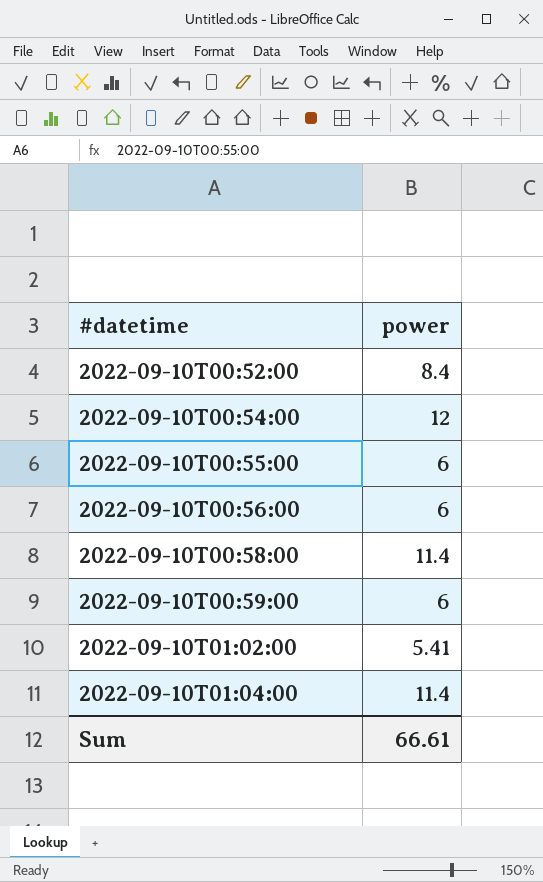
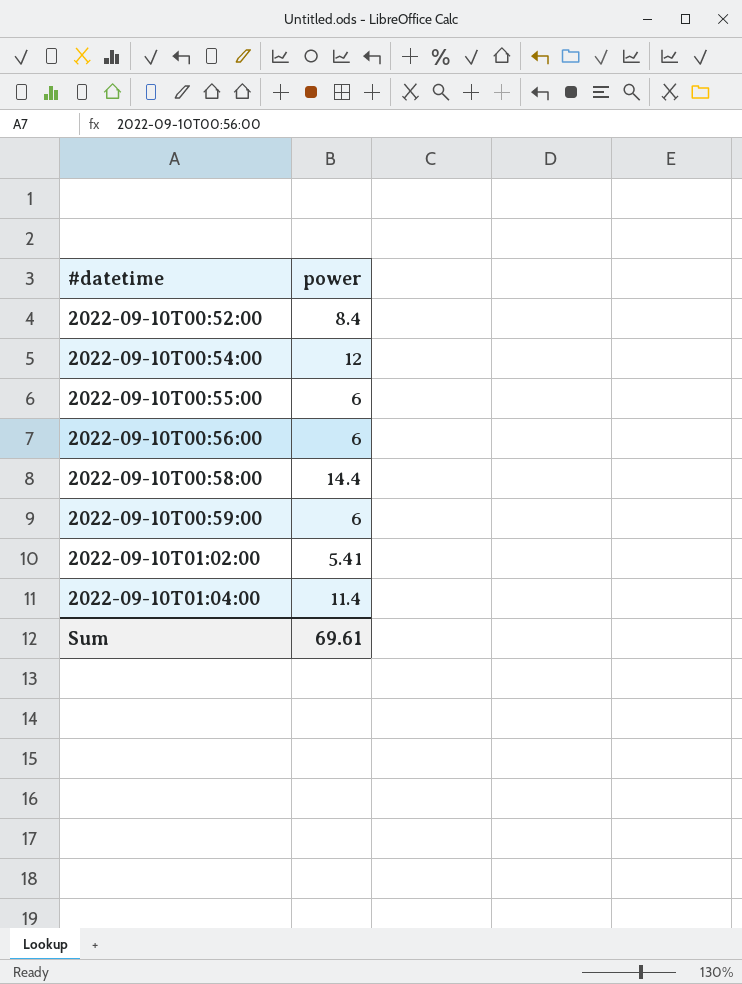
2022-09-10T00:58:00 | power: 11.4 -> 14.4
Sum | power: 66.61 -> 69.61

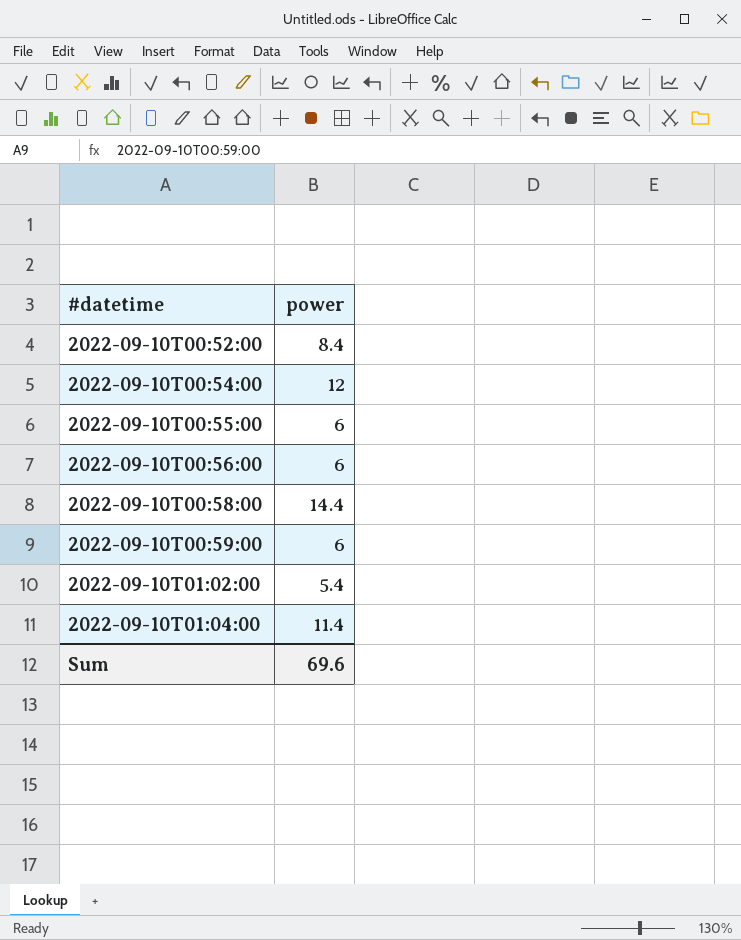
2022-09-10T01:02:00 | power: 5.41 -> 5.4
Sum | power: 69.61 -> 69.6

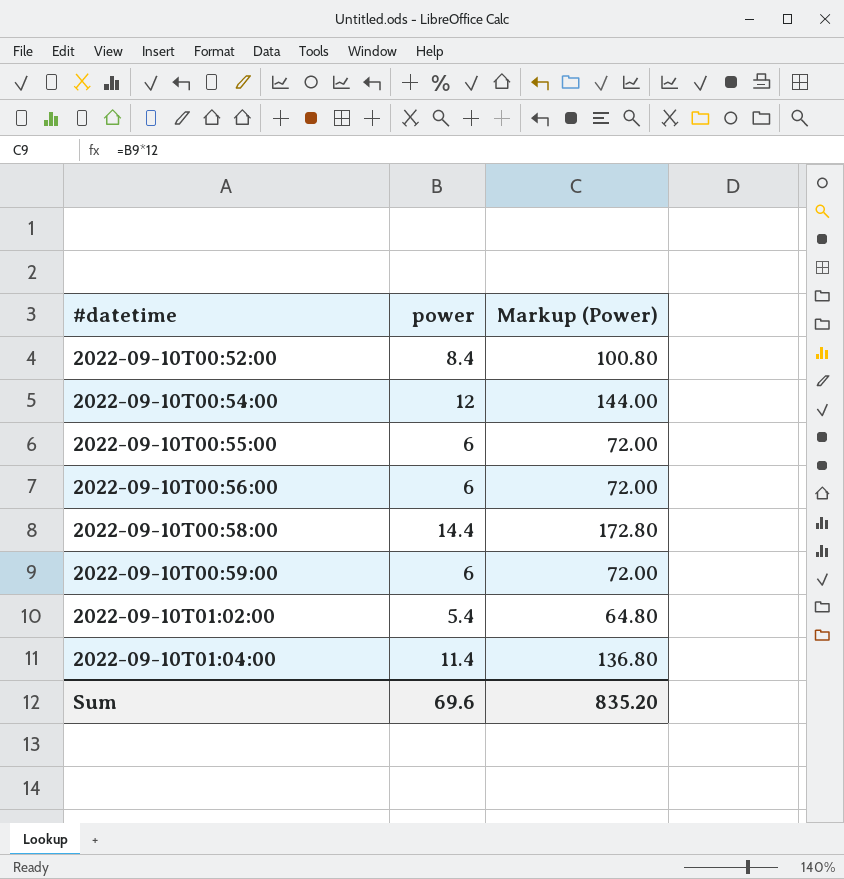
column Markup (Power) | formula: none -> [power] * 12

